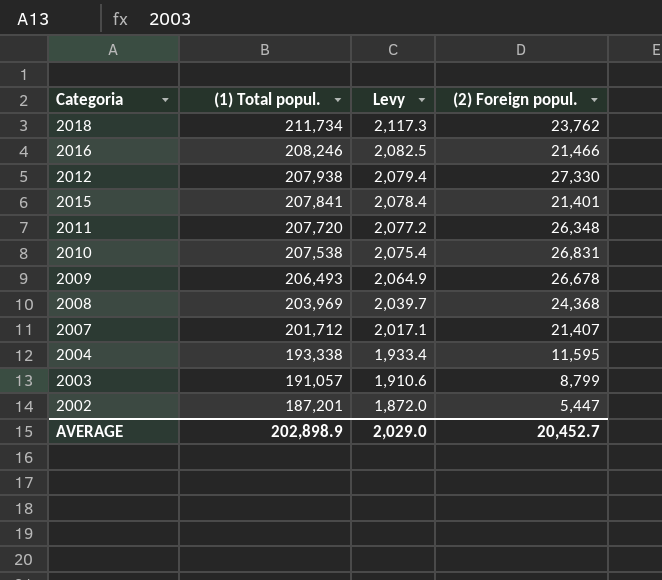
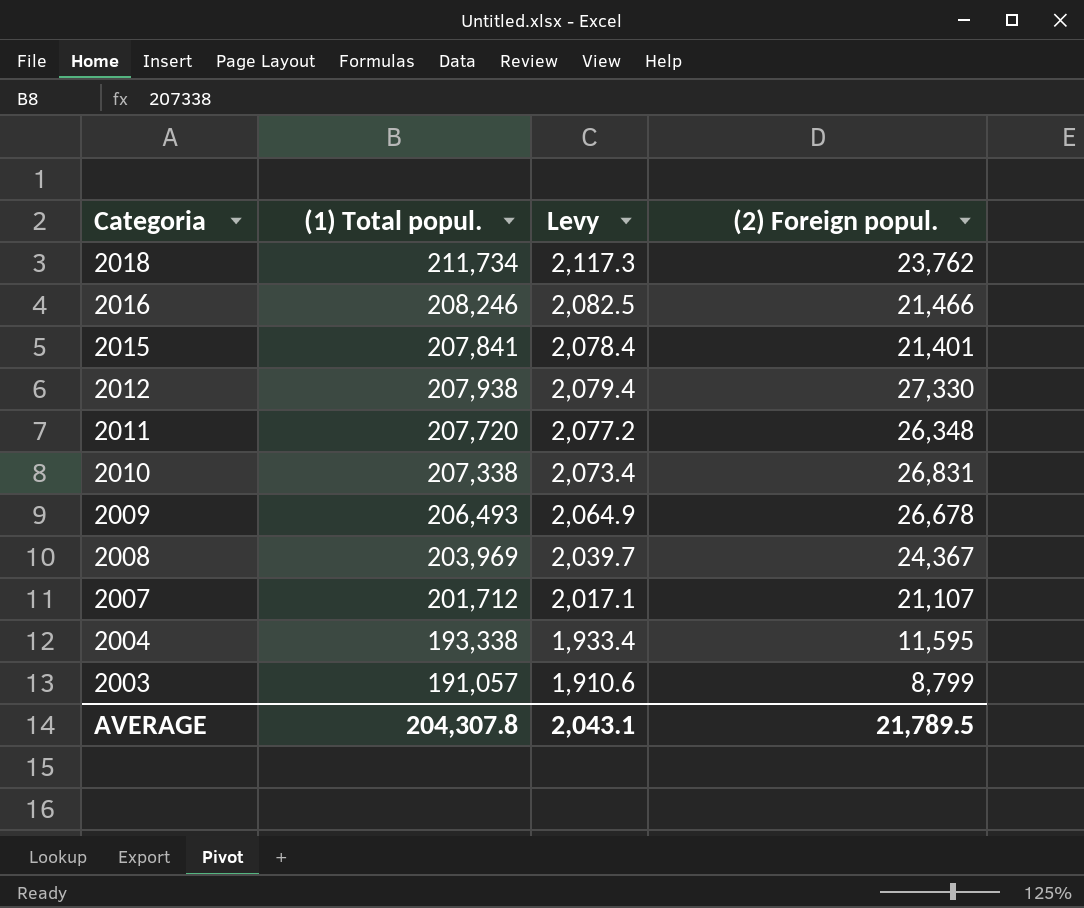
row order: (1) Total popul. descending -> Categoria descending
row 2002: 187,201 | 1,872.0 | 5,447 -> none
2010 | (1) Total popul.: 207,538 -> 207,338
2010 | Levy: 2,075.4 -> 2,073.4
2008 | (2) Foreign popul.: 24,368 -> 24,367
2007 | (2) Foreign popul.: 21,407 -> 21,107
AVERAGE | (1) Total popul.: 202,898.9 -> 204,307.8
AVERAGE | Levy: 2,029.0 -> 2,043.1
AVERAGE | (2) Foreign popul.: 20,452.7 -> 21,789.5

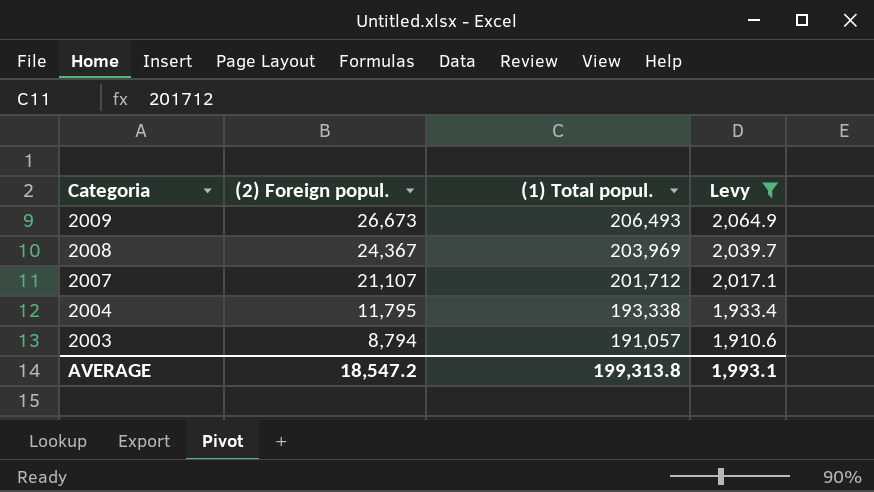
filter: none -> Levy <= 2,064.9
column (2) Foreign popul. | position: 4 -> 2
2009 | (2) Foreign popul.: 26,678 -> 26,673
2004 | (2) Foreign popul.: 11,595 -> 11,795
2003 | (2) Foreign popul.: 8,799 -> 8,794
AVERAGE | (2) Foreign popul.: 21,789.5 -> 18,547.2
AVERAGE | (1) Total popul.: 204,307.8 -> 199,313.8
AVERAGE | Levy: 2,043.1 -> 1,993.1

